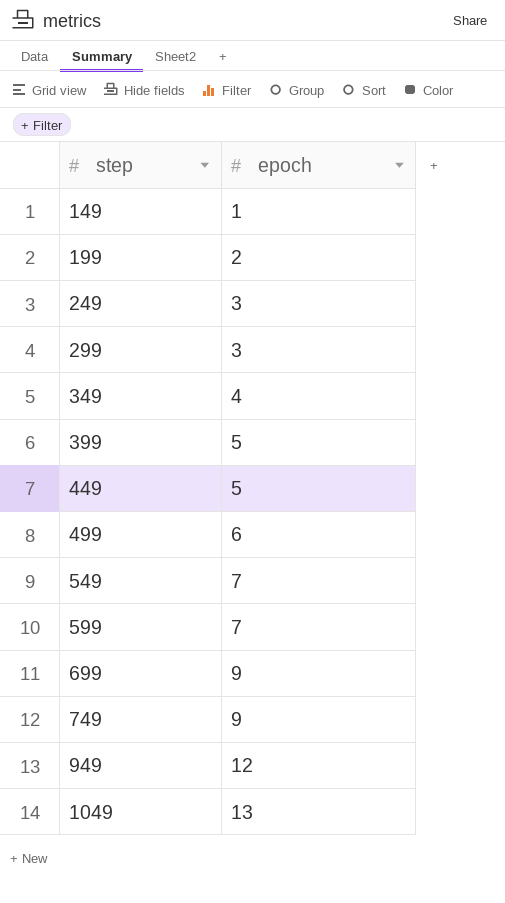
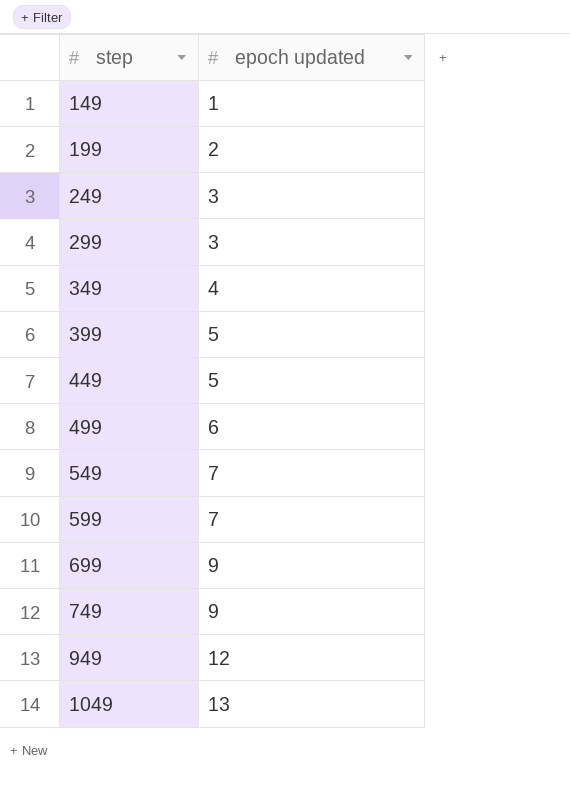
column name: epoch -> epoch updated

